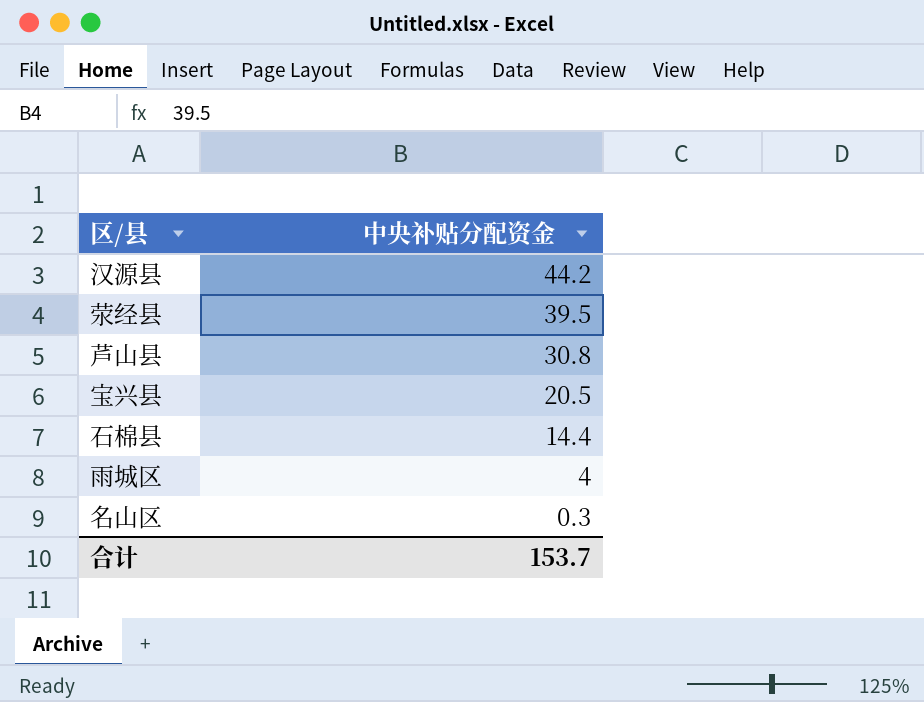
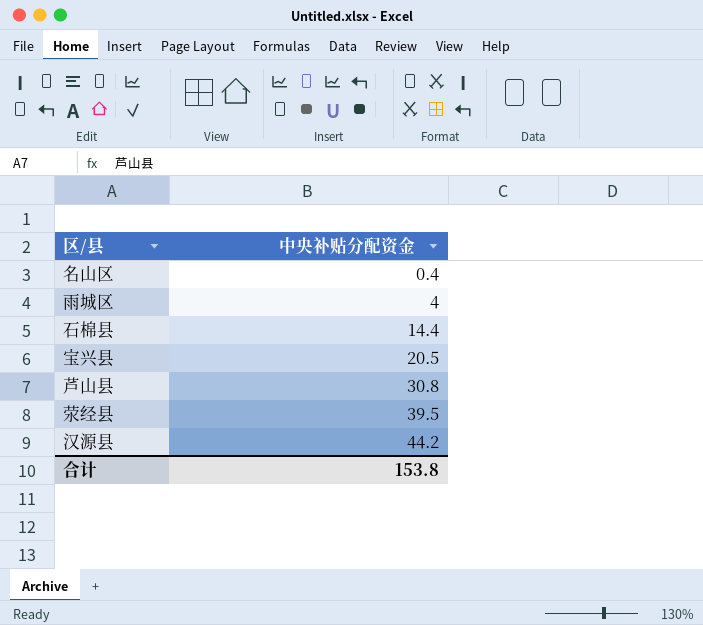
row order: 中央补贴分配资金 descending -> 中央补贴分配资金 ascending
名山区 | 中央补贴分配资金: 0.3 -> 0.4
合计 | 中央补贴分配资金: 153.7 -> 153.8

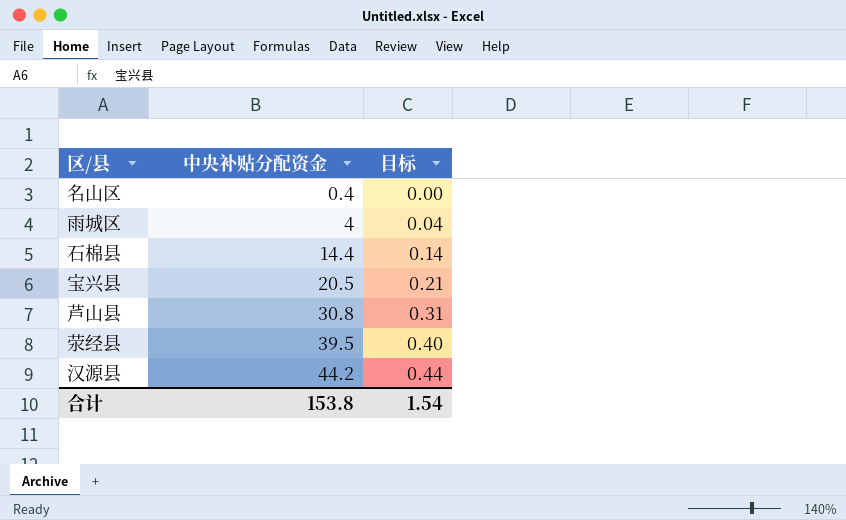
column 目标 | formula: none -> [中央补贴分配资金] * 0.01

